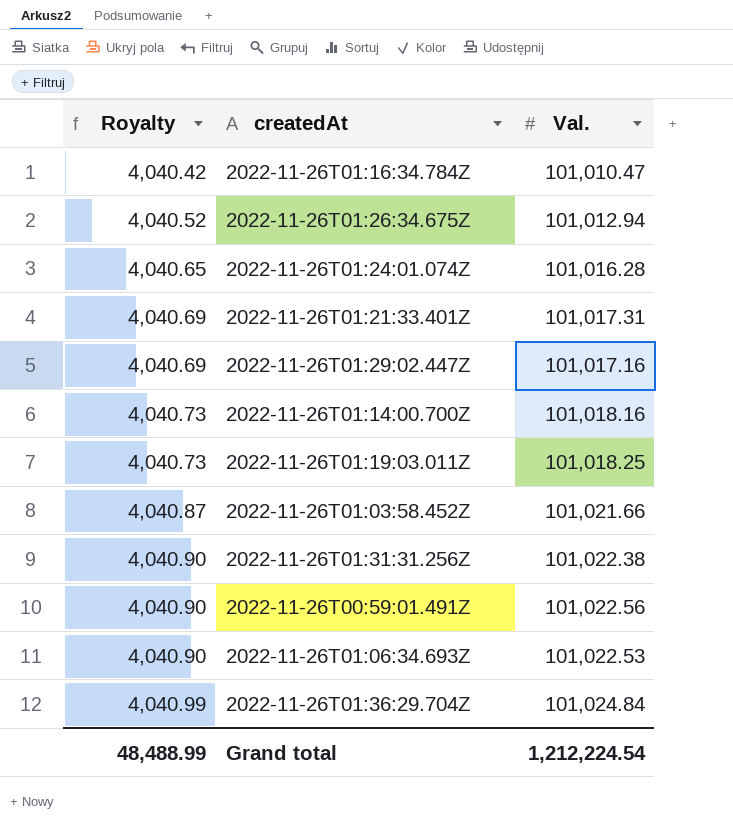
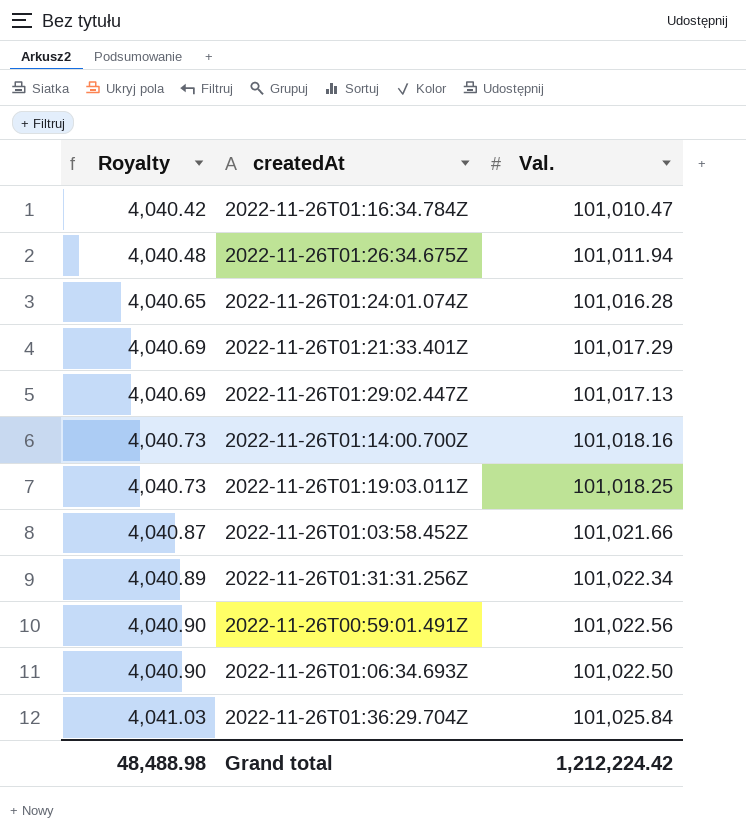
2022-11-26T01:26:34.675Z | Royalty: 4,040.52 -> 4,040.48
2022-11-26T01:26:34.675Z | Val.: 101,012.94 -> 101,011.94
2022-11-26T01:21:33.401Z | Val.: 101,017.31 -> 101,017.29
2022-11-26T01:29:02.447Z | Val.: 101,017.16 -> 101,017.13
2022-11-26T01:31:31.256Z | Royalty: 4,040.90 -> 4,040.89
2022-11-26T01:31:31.256Z | Val.: 101,022.38 -> 101,022.34
2022-11-26T01:06:34.693Z | Val.: 101,022.53 -> 101,022.50
2022-11-26T01:36:29.704Z | Royalty: 4,040.99 -> 4,041.03
2022-11-26T01:36:29.704Z | Val.: 101,024.84 -> 101,025.84
Grand total | Royalty: 48,488.99 -> 48,488.98
Grand total | Val.: 1,212,224.54 -> 1,212,224.42

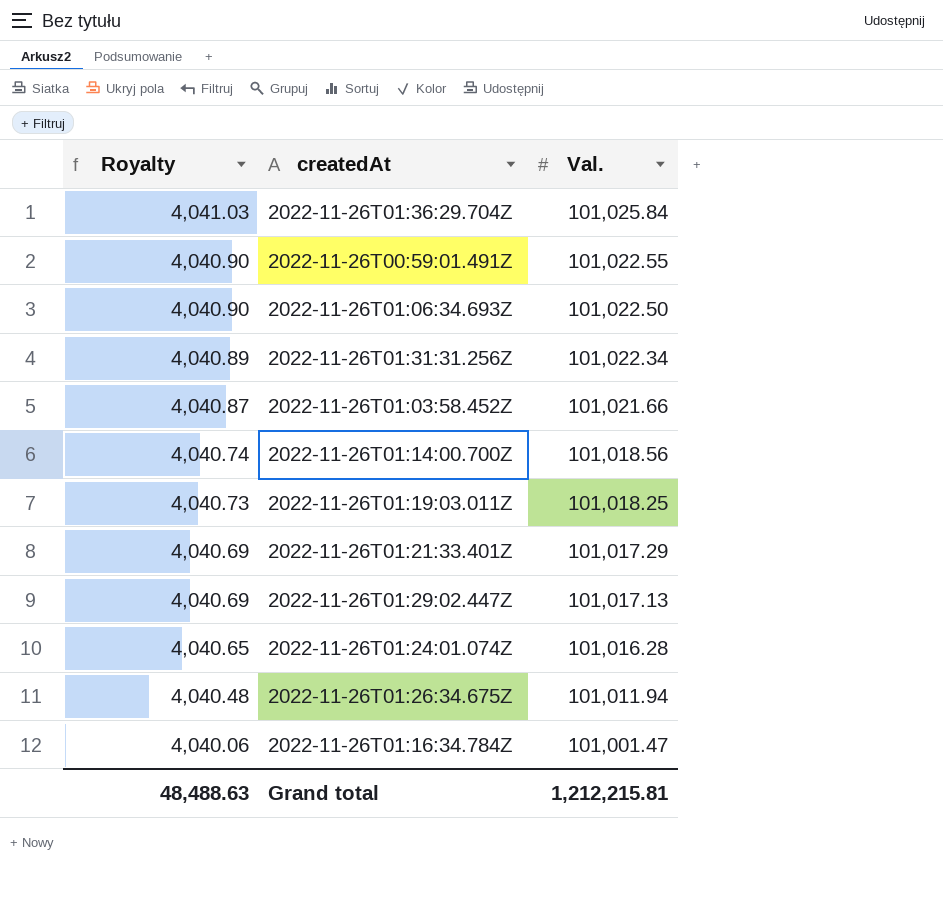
row order: Royalty ascending -> Royalty descending
2022-11-26T00:59:01.491Z | Val.: 101,022.56 -> 101,022.55
2022-11-26T01:14:00.700Z | Royalty: 4,040.73 -> 4,040.74
2022-11-26T01:14:00.700Z | Val.: 101,018.16 -> 101,018.56
2022-11-26T01:16:34.784Z | Royalty: 4,040.42 -> 4,040.06
2022-11-26T01:16:34.784Z | Val.: 101,010.47 -> 101,001.47
Grand total | Royalty: 48,488.98 -> 48,488.63
Grand total | Val.: 1,212,224.42 -> 1,212,215.81

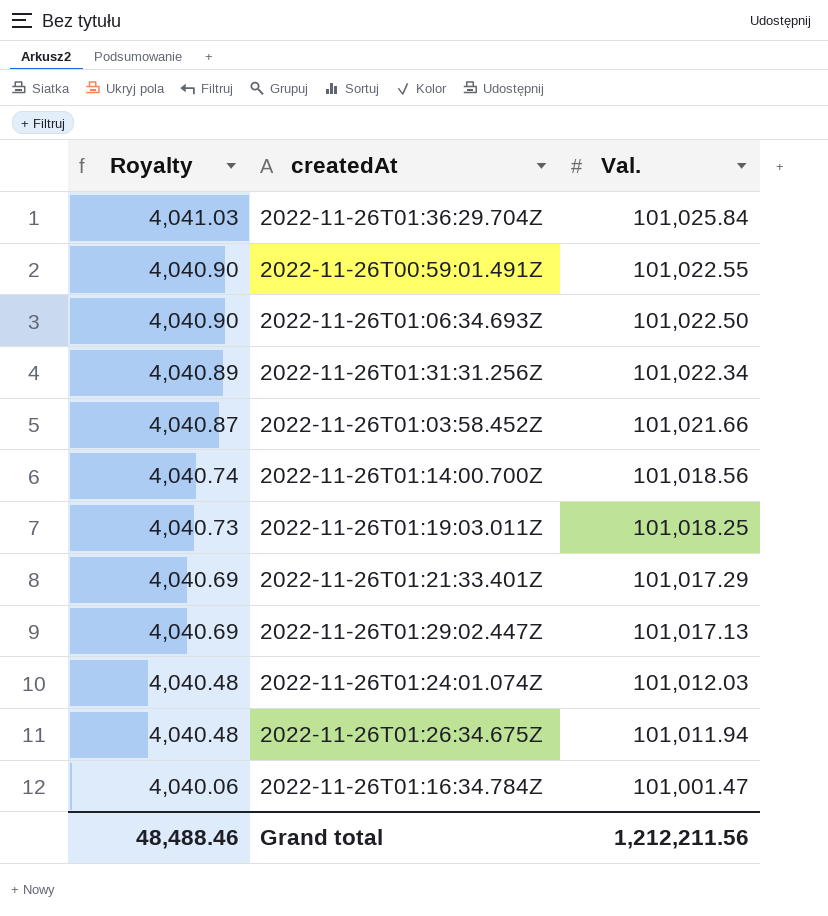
2022-11-26T01:24:01.074Z | Royalty: 4,040.65 -> 4,040.48
2022-11-26T01:24:01.074Z | Val.: 101,016.28 -> 101,012.03
Grand total | Royalty: 48,488.63 -> 48,488.46
Grand total | Val.: 1,212,215.81 -> 1,212,211.56

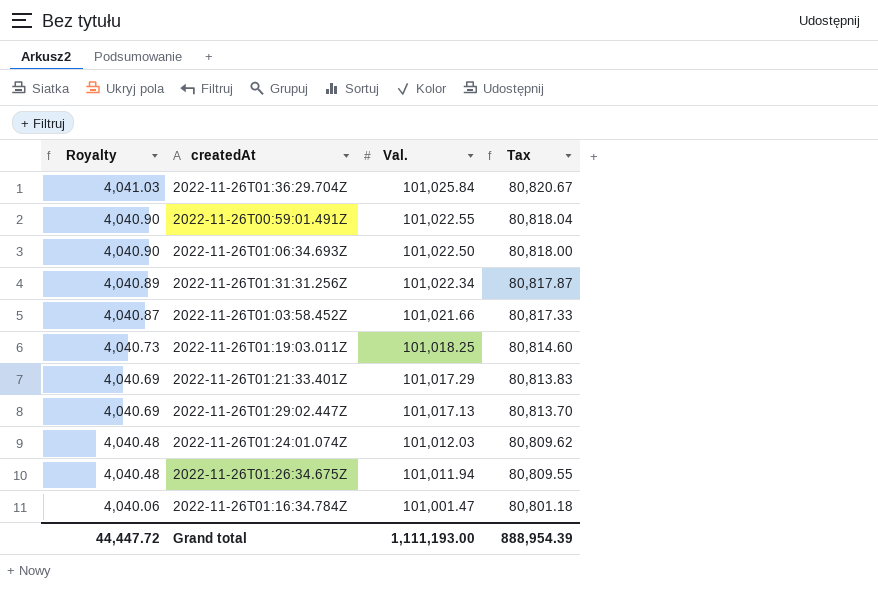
column Tax | formula: none -> [Val.] * 0.8
row 2022-11-26T01:14:00.700Z: 4,040.74 | 101,018.56 -> none
Grand total | Royalty: 48,488.46 -> 44,447.72
Grand total | Val.: 1,212,211.56 -> 1,111,193.00

